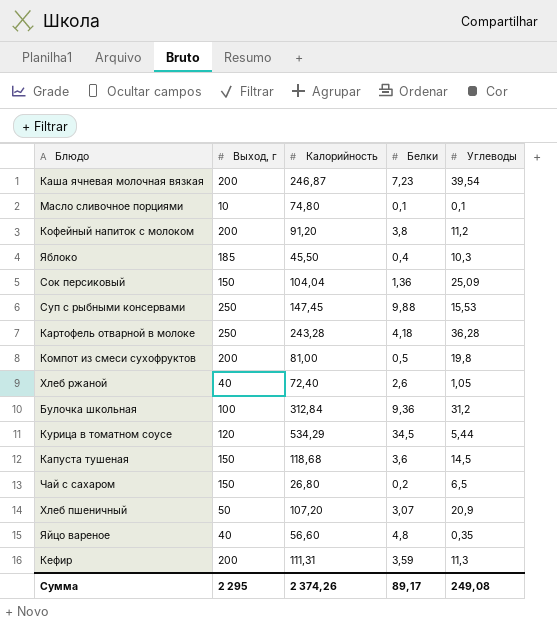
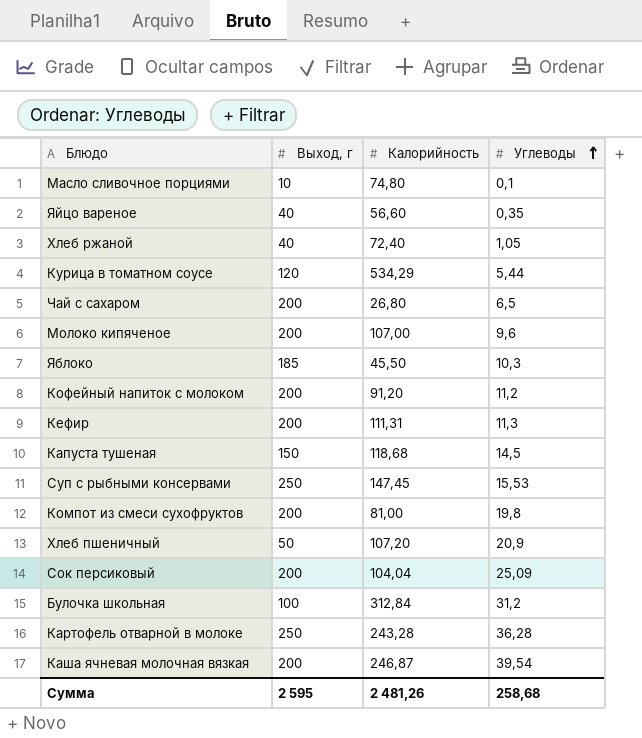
row order: none -> Углеводы ascending
column Белки | position: 4 -> none
Чай с сахаром | Выход, г: 150 -> 200
row Молоко кипяченое: none -> 200 | 107,00 | 9,6
Сок персиковый | Выход, г: 150 -> 200
Сумма | Выход, г: 2 295 -> 2 595
Сумма | Калорийность: 2 374,26 -> 2 481,26
Сумма | Углеводы: 249,08 -> 258,68

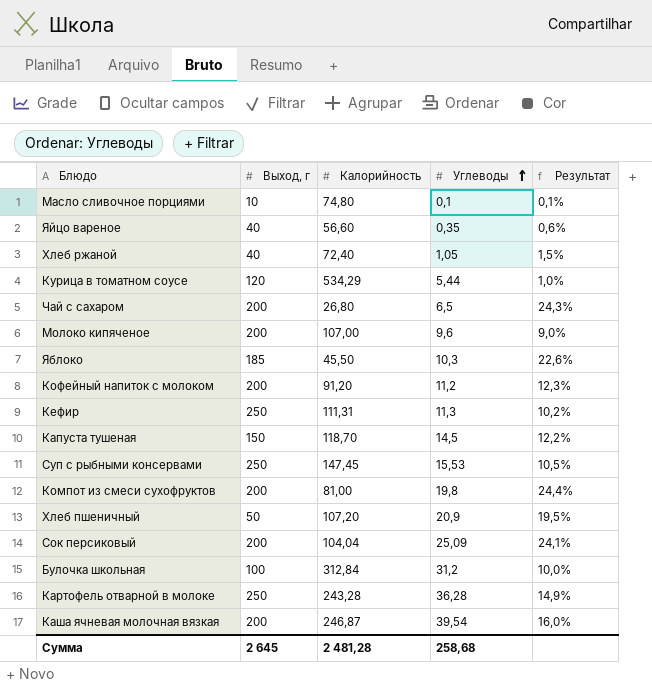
column Результат | formula: none -> [Углеводы] / [Калорийность]
Кефир | Выход, г: 200 -> 250
Капуста тушеная | Калорийность: 118,68 -> 118,70
Сумма | Выход, г: 2 595 -> 2 645
Сумма | Калорийность: 2 481,26 -> 2 481,28

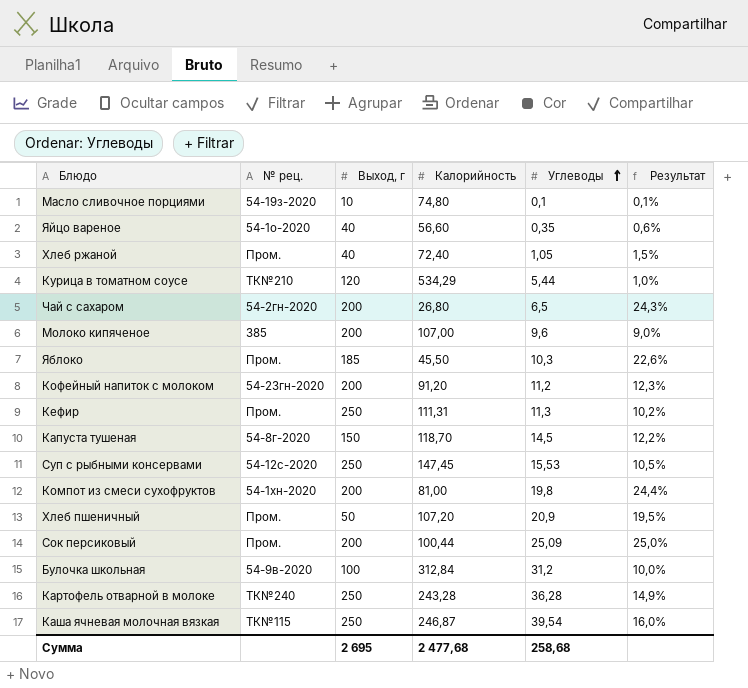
column № рец. | position: none -> 2
Сок персиковый | Калорийность: 104,04 -> 100,44
Сок персиковый | Результат: 24,1% -> 25,0%
Каша ячневая молочная вязкая | Выход, г: 200 -> 250
Сумма | Выход, г: 2 645 -> 2 695
Сумма | Калорийность: 2 481,28 -> 2 477,68

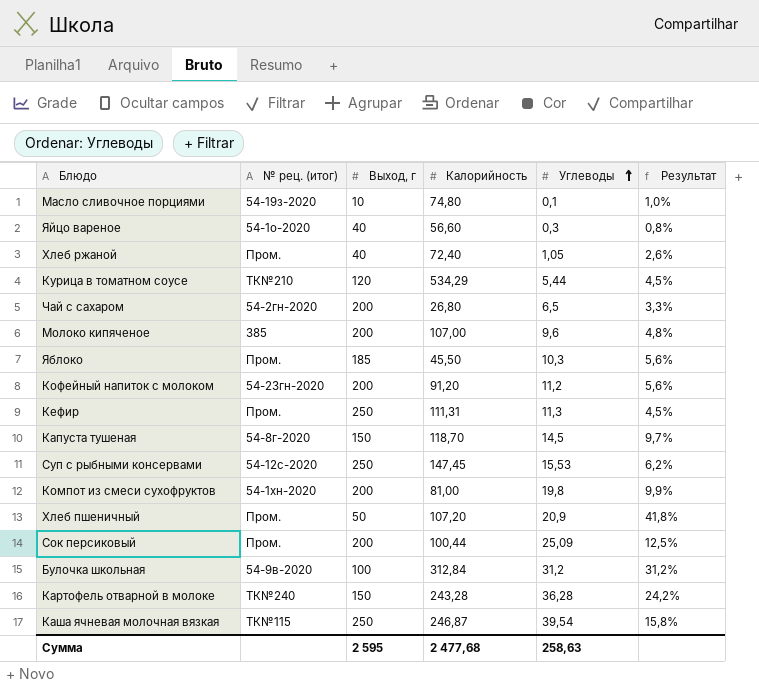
column name: № рец. -> № рец. (итог)
column Результат | formula: [Углеводы] / [Калорийность] -> [Углеводы] / [Выход, г]
Яйцо вареное | Углеводы: 0,35 -> 0,3
Картофель отварной в молоке | Выход, г: 250 -> 150
Сумма | Выход, г: 2 695 -> 2 595
Сумма | Углеводы: 258,68 -> 258,63

